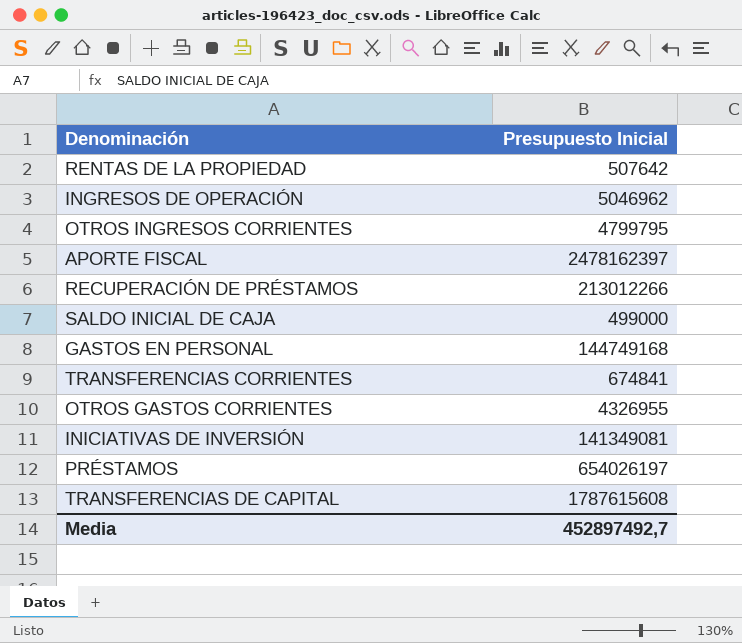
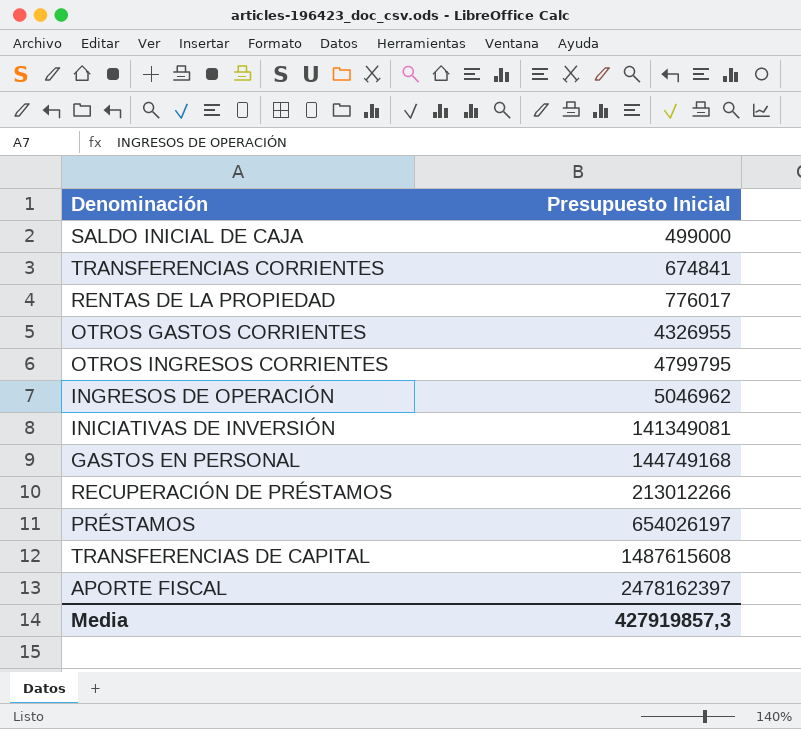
row order: none -> Presupuesto Inicial ascending
RENTAS DE LA PROPIEDAD | Presupuesto Inicial: 507642 -> 776017
TRANSFERENCIAS DE CAPITAL | Presupuesto Inicial: 1787615608 -> 1487615608
Media | Presupuesto Inicial: 452897492,7 -> 427919857,3

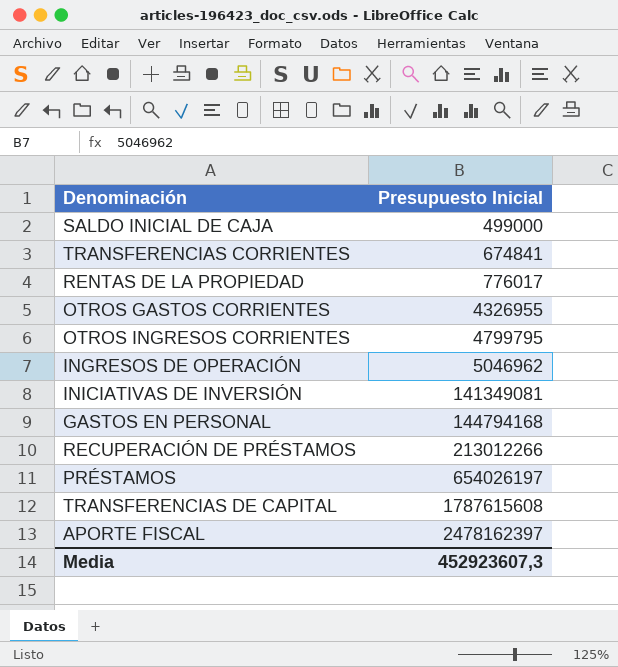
GASTOS EN PERSONAL | Presupuesto Inicial: 144749168 -> 144794168
TRANSFERENCIAS DE CAPITAL | Presupuesto Inicial: 1487615608 -> 1787615608
Media | Presupuesto Inicial: 427919857,3 -> 452923607,3

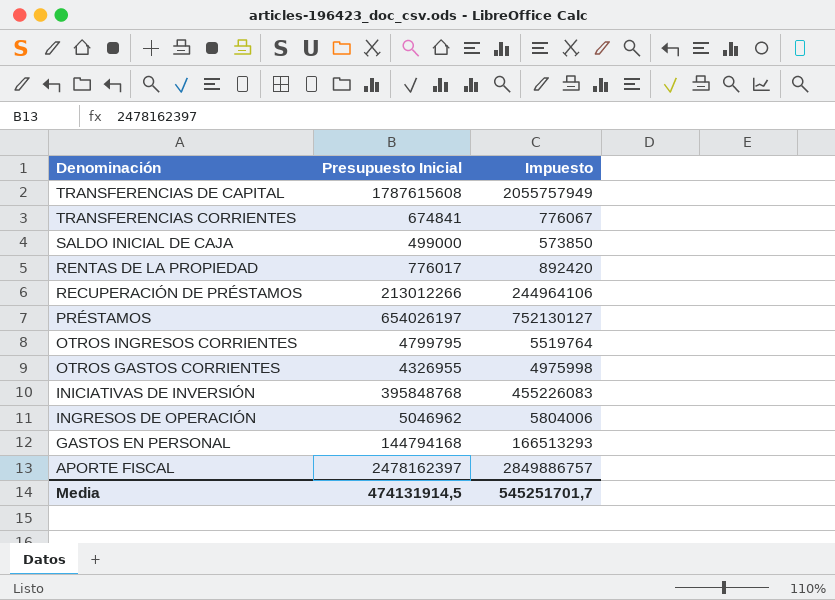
row order: Presupuesto Inicial ascending -> Denominación descending
column Impuesto | formula: none -> [Presupuesto Inicial] * 1,15
INICIATIVAS DE INVERSIÓN | Presupuesto Inicial: 141349081 -> 395848768
Media | Presupuesto Inicial: 452923607,3 -> 474131914,5

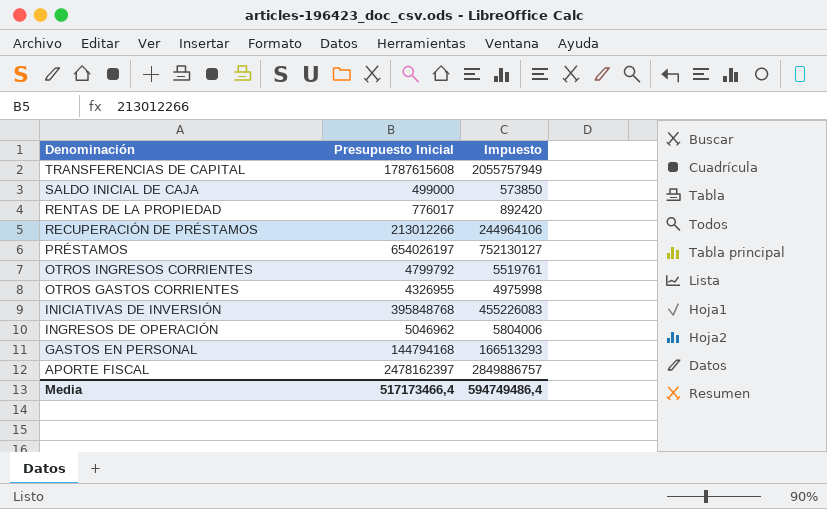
row TRANSFERENCIAS CORRIENTES: 674841 | 776067 -> none
OTROS INGRESOS CORRIENTES | Presupuesto Inicial: 4799795 -> 4799792
OTROS INGRESOS CORRIENTES | Impuesto: 5519764 -> 5519761
Media | Presupuesto Inicial: 474131914,5 -> 517173466,4
Media | Impuesto: 545251701,7 -> 594749486,4

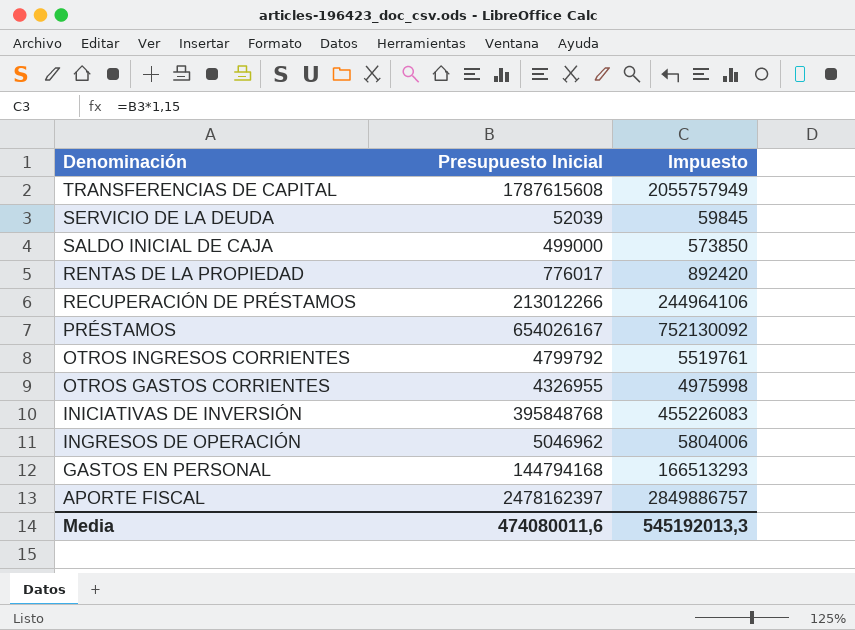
row SERVICIO DE LA DEUDA: none -> 52039 | 59845
PRÉSTAMOS | Presupuesto Inicial: 654026197 -> 654026167
PRÉSTAMOS | Impuesto: 752130127 -> 752130092
Media | Presupuesto Inicial: 517173466,4 -> 474080011,6
Media | Impuesto: 594749486,4 -> 545192013,3

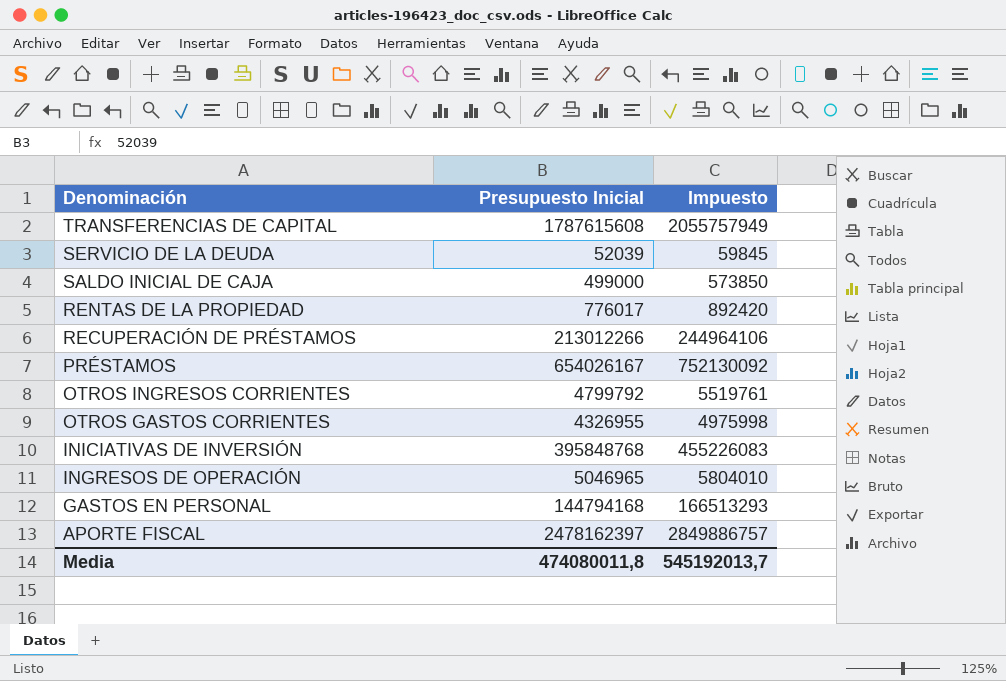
INGRESOS DE OPERACIÓN | Presupuesto Inicial: 5046962 -> 5046965
INGRESOS DE OPERACIÓN | Impuesto: 5804006 -> 5804010
Media | Presupuesto Inicial: 474080011,6 -> 474080011,8
Media | Impuesto: 545192013,3 -> 545192013,7

